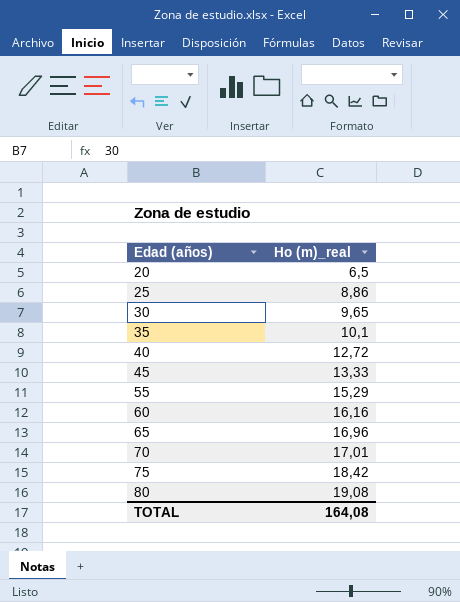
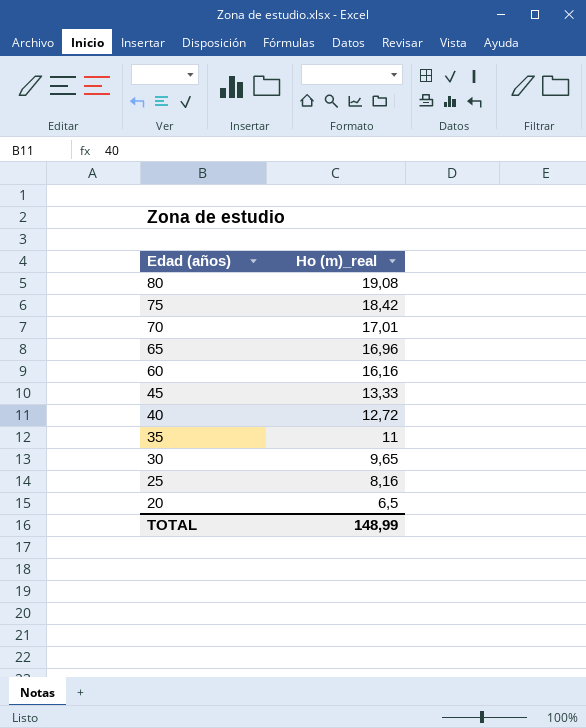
row order: Edad (años) ascending -> Edad (años) descending
row 55: 15,29 -> none
35 | Ho (m)_real: 10,1 -> 11
25 | Ho (m)_real: 8,86 -> 8,16
TOTAL | Ho (m)_real: 164,08 -> 148,99

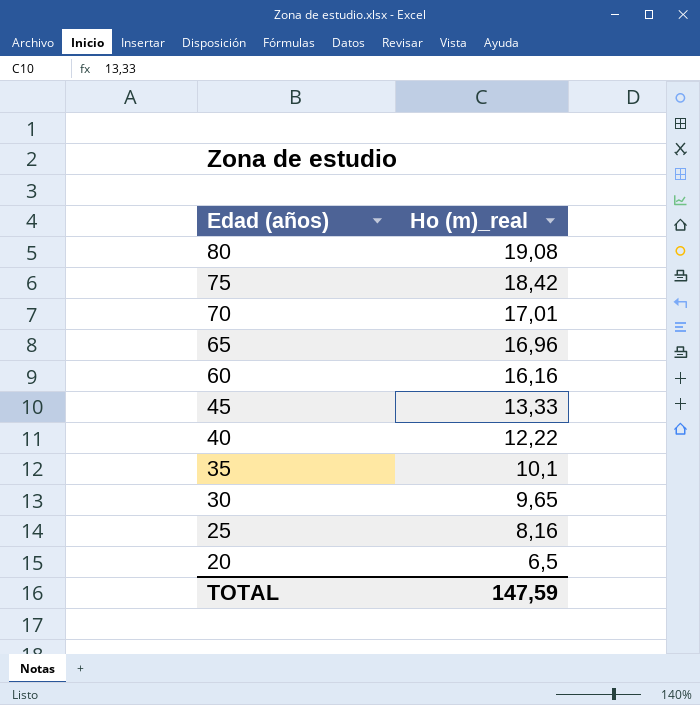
40 | Ho (m)_real: 12,72 -> 12,22
35 | Ho (m)_real: 11 -> 10,1
TOTAL | Ho (m)_real: 148,99 -> 147,59

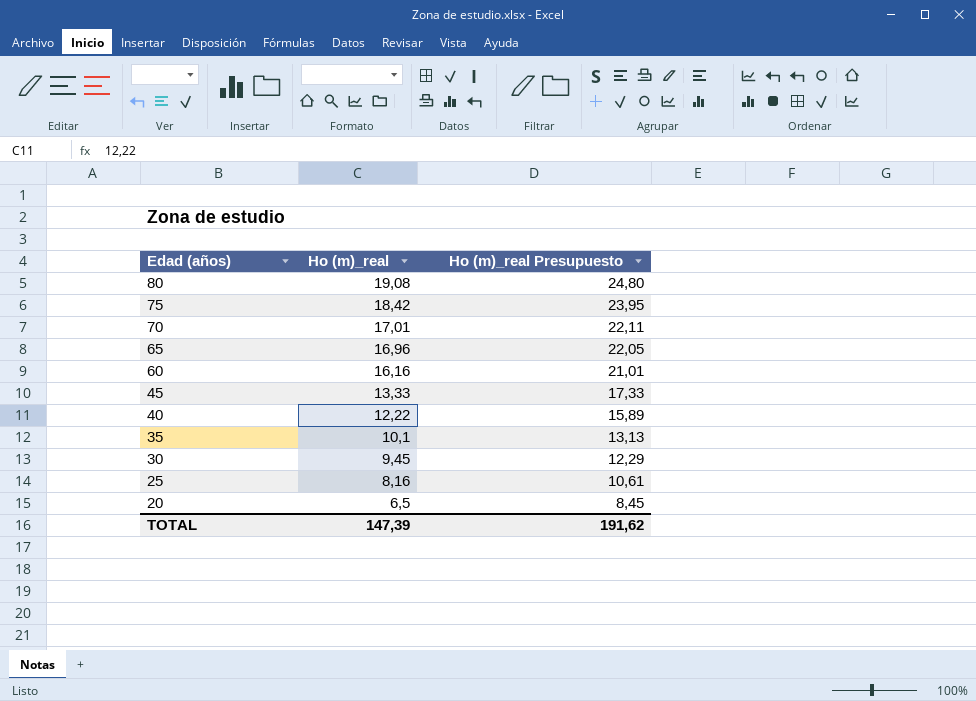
column Ho (m)_real Presupuesto | formula: none -> [Ho (m)_real] * 1,3
30 | Ho (m)_real: 9,65 -> 9,45
TOTAL | Ho (m)_real: 147,59 -> 147,39

